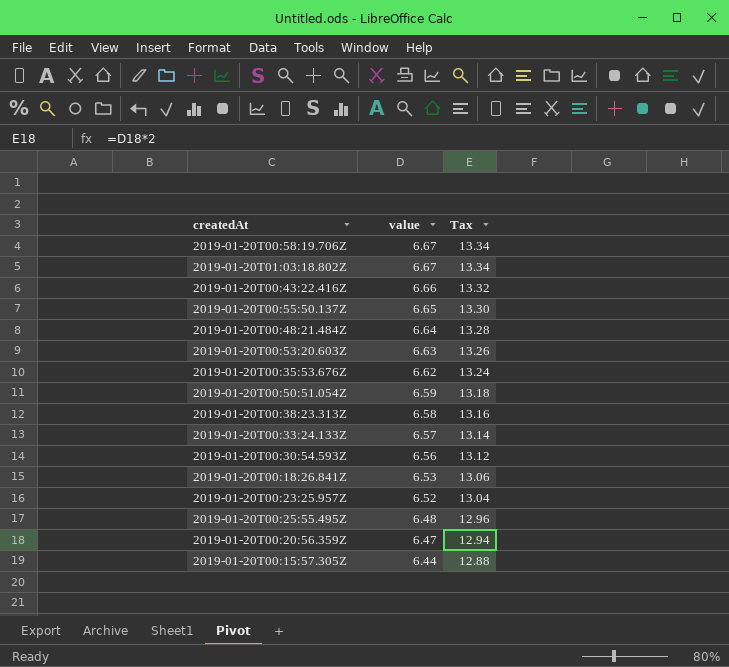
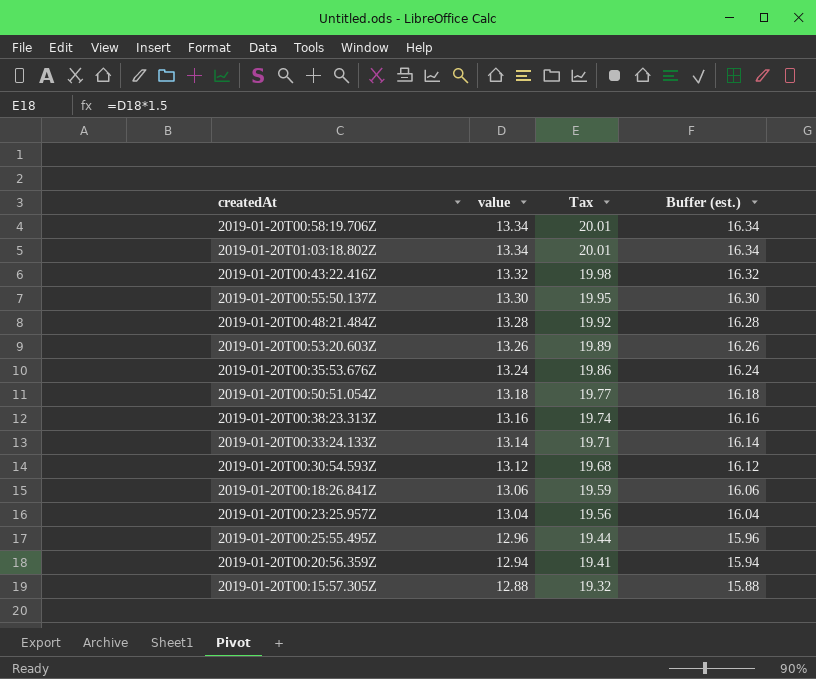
column Tax | formula: [value] * 2 -> [value] * 1.5
column Buffer (est.) | formula: none -> [value] + 3
2019-01-20T00:58:19.706Z | value: 6.67 -> 13.34
2019-01-20T01:03:18.802Z | value: 6.67 -> 13.34
2019-01-20T00:43:22.416Z | value: 6.66 -> 13.32
2019-01-20T00:55:50.137Z | value: 6.65 -> 13.30
2019-01-20T00:48:21.484Z | value: 6.64 -> 13.28
2019-01-20T00:53:20.603Z | value: 6.63 -> 13.26
2019-01-20T00:35:53.676Z | value: 6.62 -> 13.24
2019-01-20T00:50:51.054Z | value: 6.59 -> 13.18
2019-01-20T00:38:23.313Z | value: 6.58 -> 13.16
2019-01-20T00:33:24.133Z | value: 6.57 -> 13.14
2019-01-20T00:30:54.593Z | value: 6.56 -> 13.12
2019-01-20T00:18:26.841Z | value: 6.53 -> 13.06
2019-01-20T00:23:25.957Z | value: 6.52 -> 13.04
2019-01-20T00:25:55.495Z | value: 6.48 -> 12.96
2019-01-20T00:20:56.359Z | value: 6.47 -> 12.94
2019-01-20T00:15:57.305Z | value: 6.44 -> 12.88

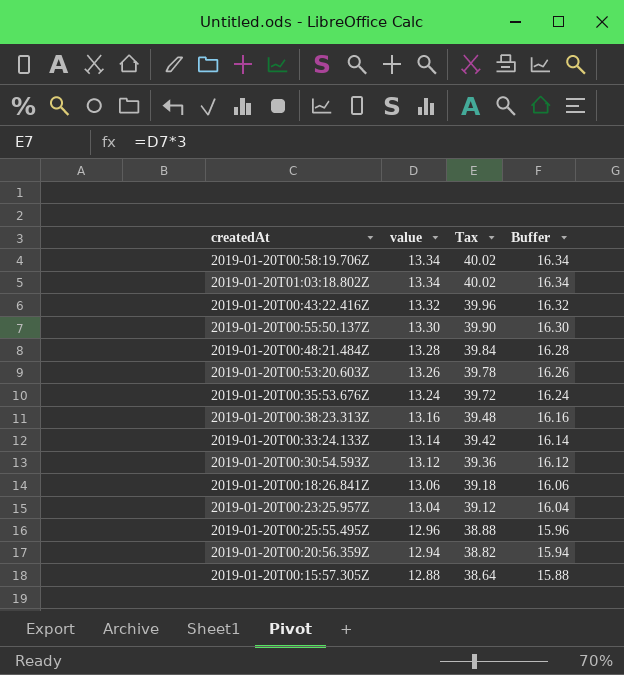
column Tax | formula: [value] * 1.5 -> [value] * 3
column name: Buffer (est.) -> Buffer
row 2019-01-20T00:50:51.054Z: 13.18 | 19.77 | 16.18 -> none

